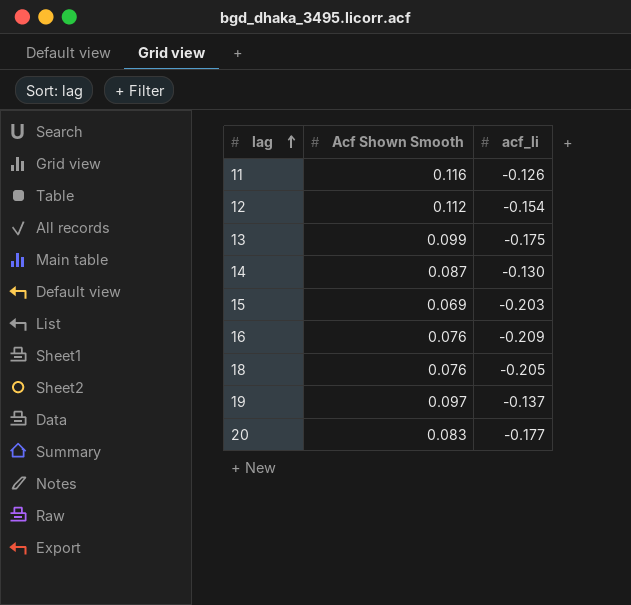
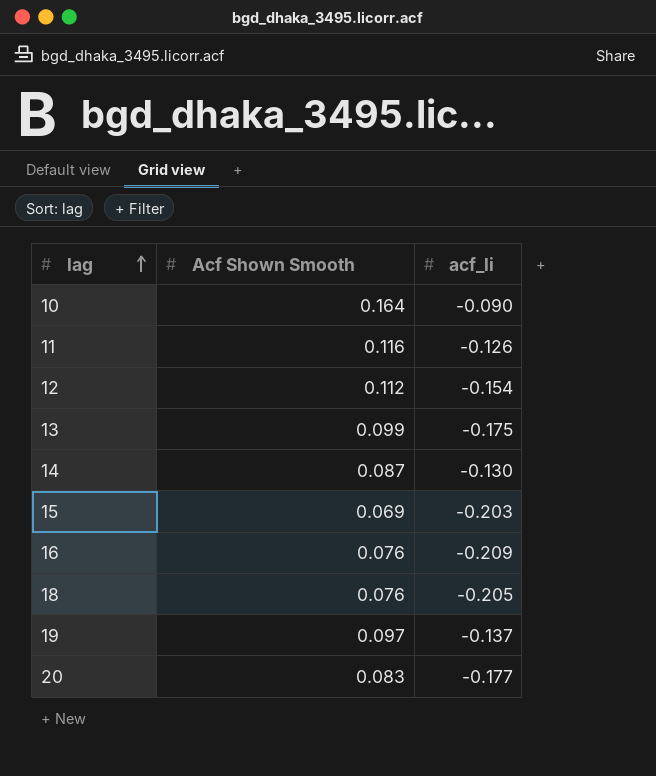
row 10: none -> 0.164 | -0.090

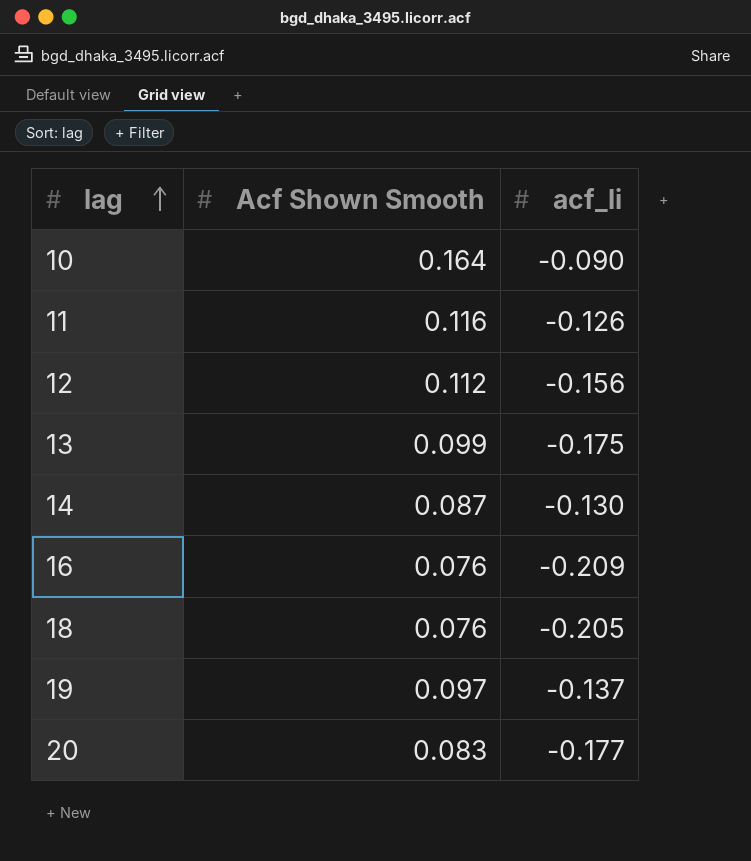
row 15: 0.069 | -0.203 -> none
12 | acf_li: -0.154 -> -0.156

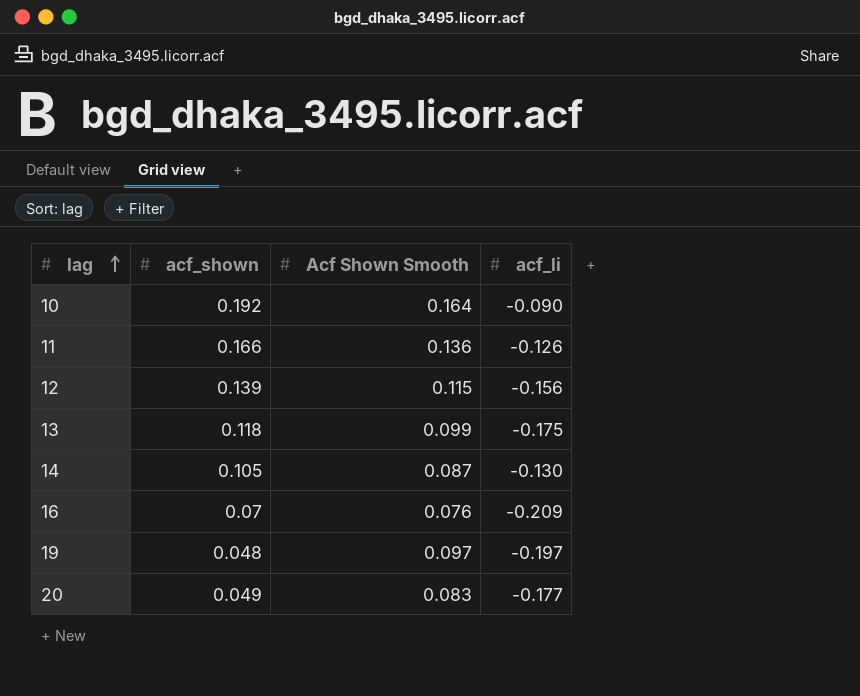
column acf_shown | position: none -> 2
row 18: 0.076 | -0.205 -> none
11 | Acf Shown Smooth: 0.116 -> 0.136
12 | Acf Shown Smooth: 0.112 -> 0.115
19 | acf_li: -0.137 -> -0.197

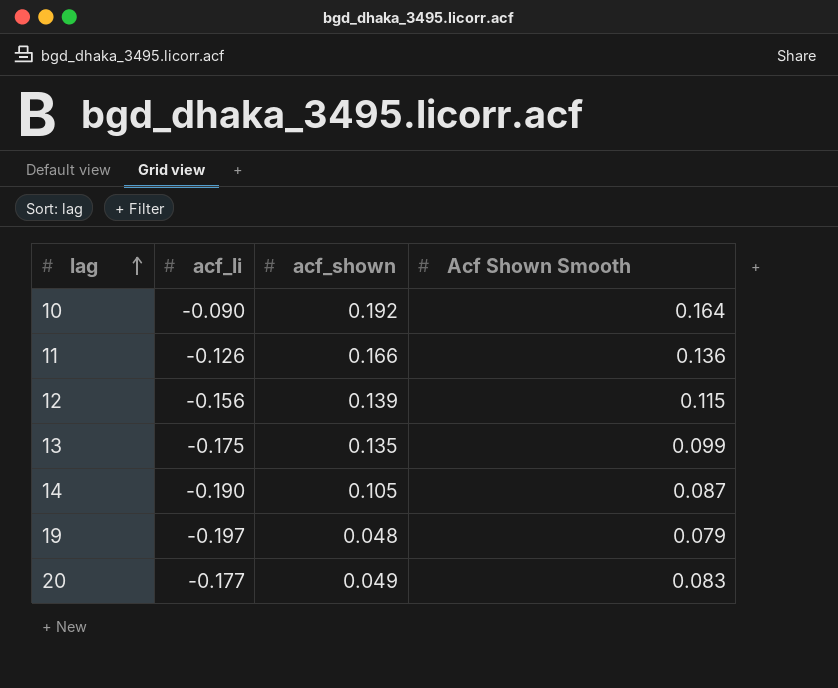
column acf_li | position: 4 -> 2
row 16: 0.07 | 0.076 | -0.209 -> none
13 | acf_shown: 0.118 -> 0.135
14 | acf_li: -0.130 -> -0.190
19 | Acf Shown Smooth: 0.097 -> 0.079

